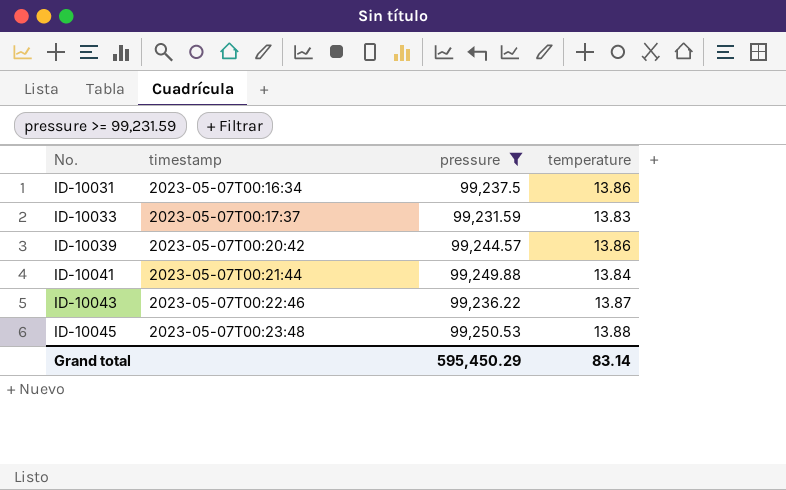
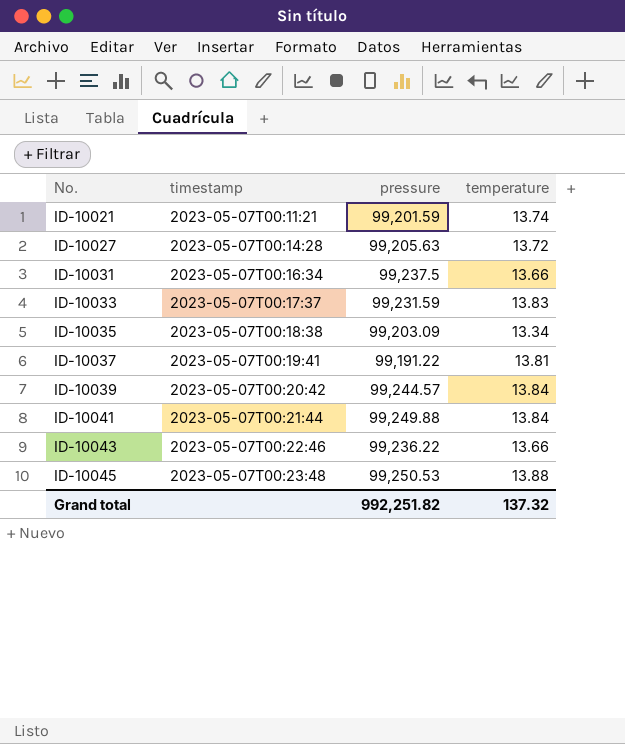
filter: pressure >= 99,231.59 -> none
ID-10031 | temperature: 13.86 -> 13.66
ID-10039 | temperature: 13.86 -> 13.84
ID-10043 | temperature: 13.87 -> 13.66
Grand total | pressure: 595,450.29 -> 992,251.82
Grand total | temperature: 83.14 -> 137.32

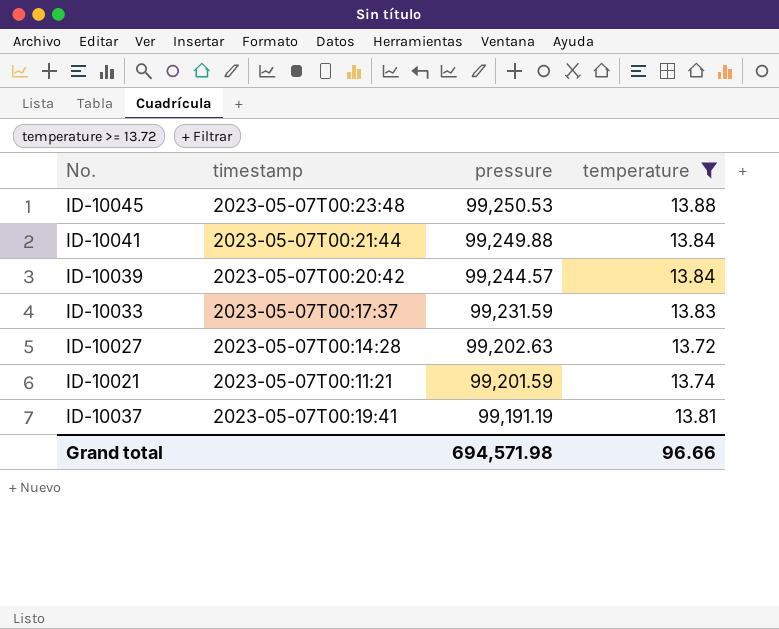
filter: none -> temperature >= 13.72
row order: No. ascending -> pressure descending
ID-10027 | pressure: 99,205.63 -> 99,202.63
ID-10037 | pressure: 99,191.22 -> 99,191.19
Grand total | pressure: 992,251.82 -> 694,571.98
Grand total | temperature: 137.32 -> 96.66

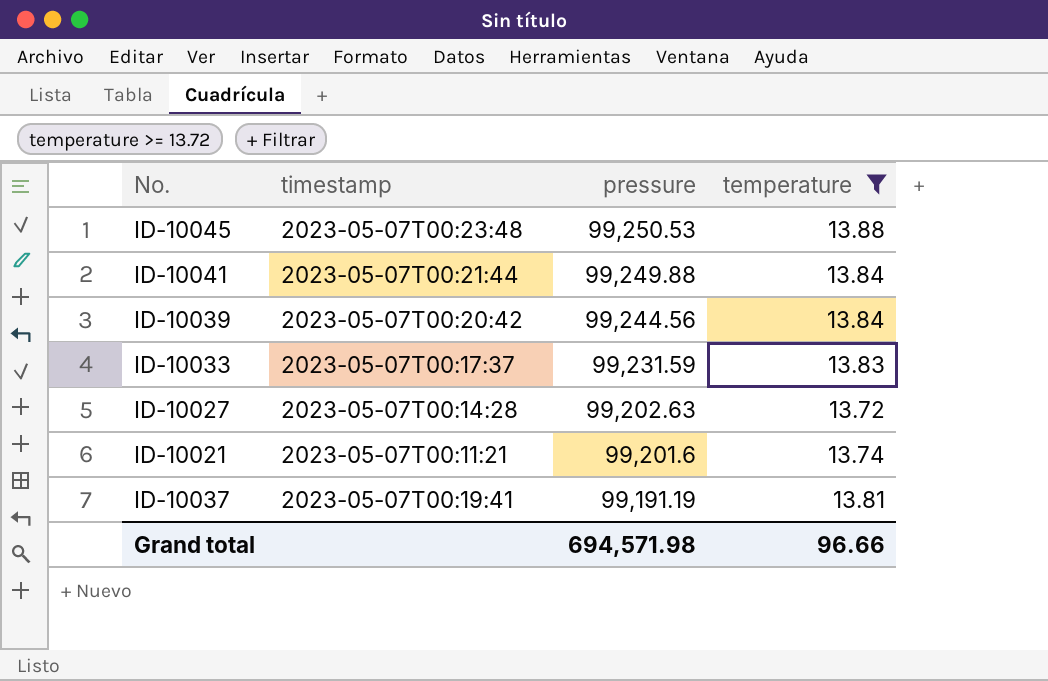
ID-10039 | pressure: 99,244.57 -> 99,244.56
ID-10021 | pressure: 99,201.59 -> 99,201.6

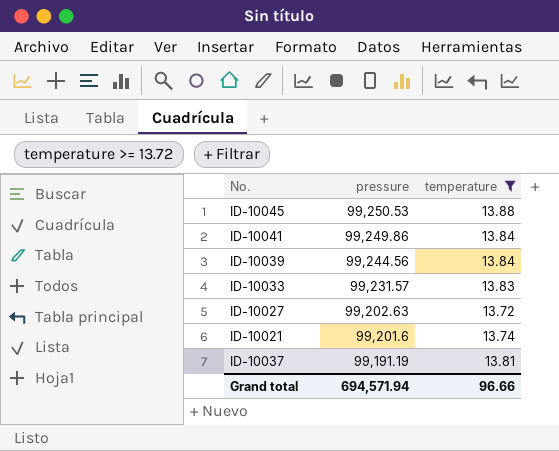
column timestamp | position: 2 -> none
ID-10041 | pressure: 99,249.88 -> 99,249.86
ID-10033 | pressure: 99,231.59 -> 99,231.57
Grand total | pressure: 694,571.98 -> 694,571.94

